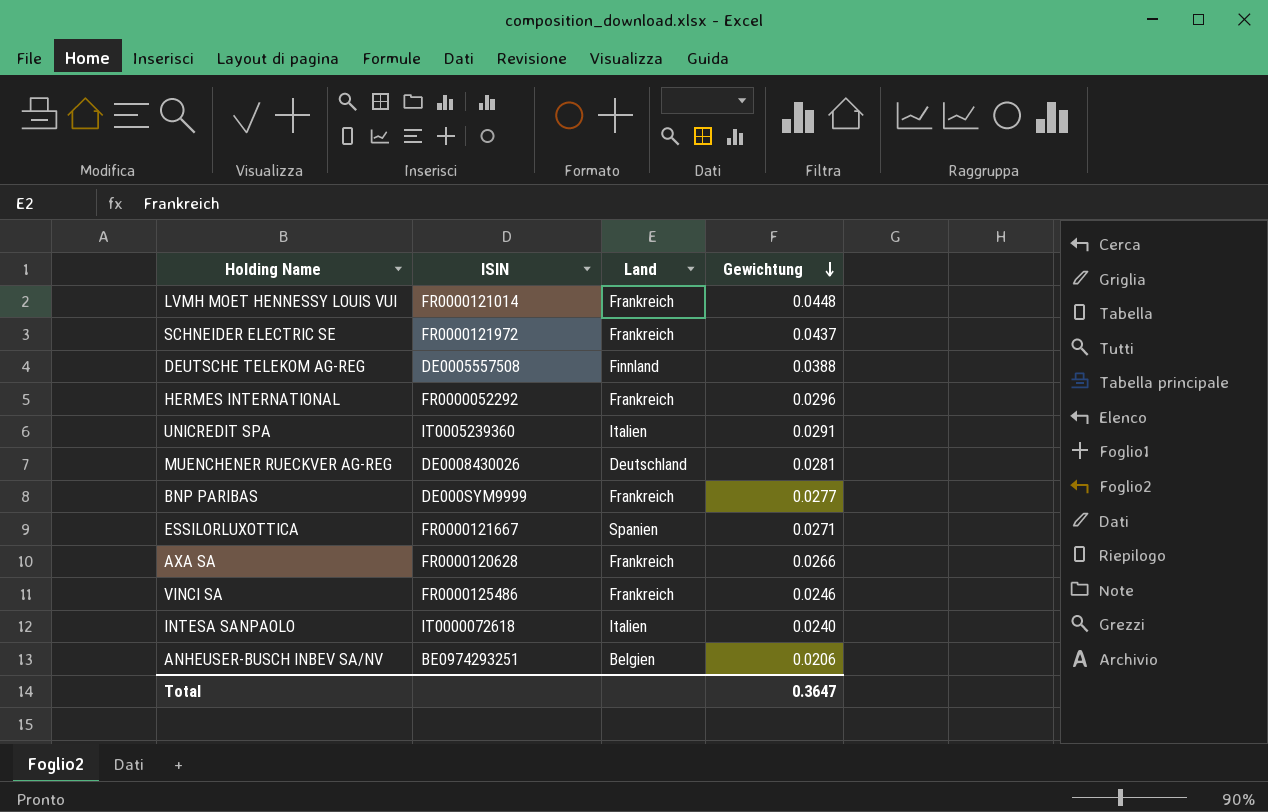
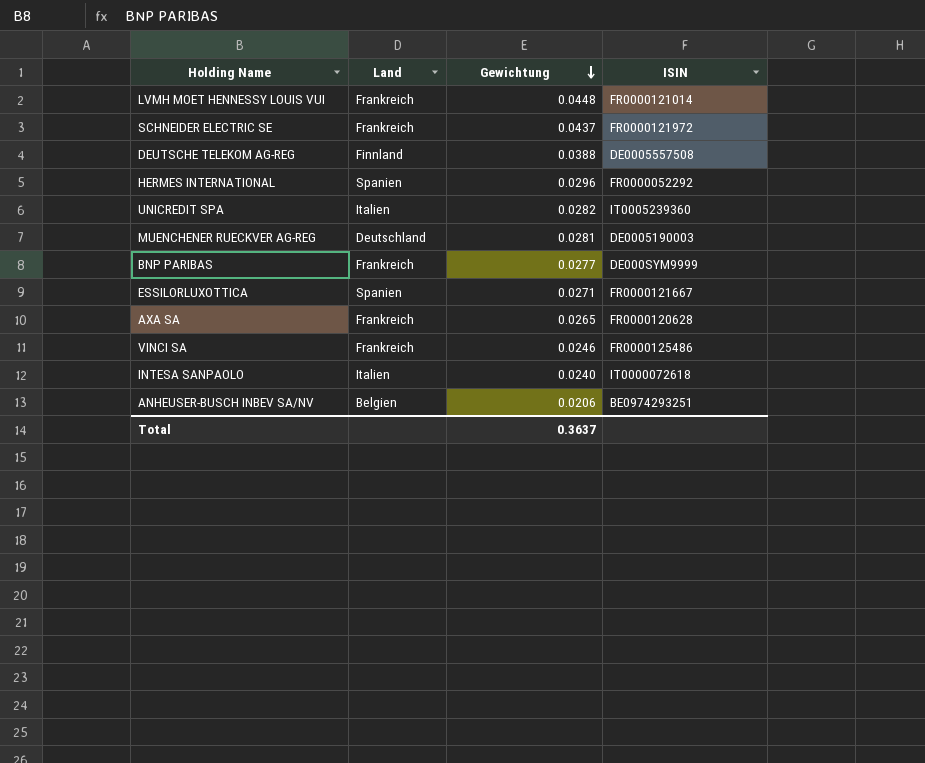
column ISIN | position: 2 -> 4
HERMES INTERNATIONAL | Land: Frankreich -> Spanien
UNICREDIT SPA | Gewichtung: 0.0291 -> 0.0282
MUENCHENER RUECKVER AG-REG | ISIN: DE0008430026 -> DE0005190003
AXA SA | Gewichtung: 0.0266 -> 0.0265
Total | Gewichtung: 0.3647 -> 0.3637

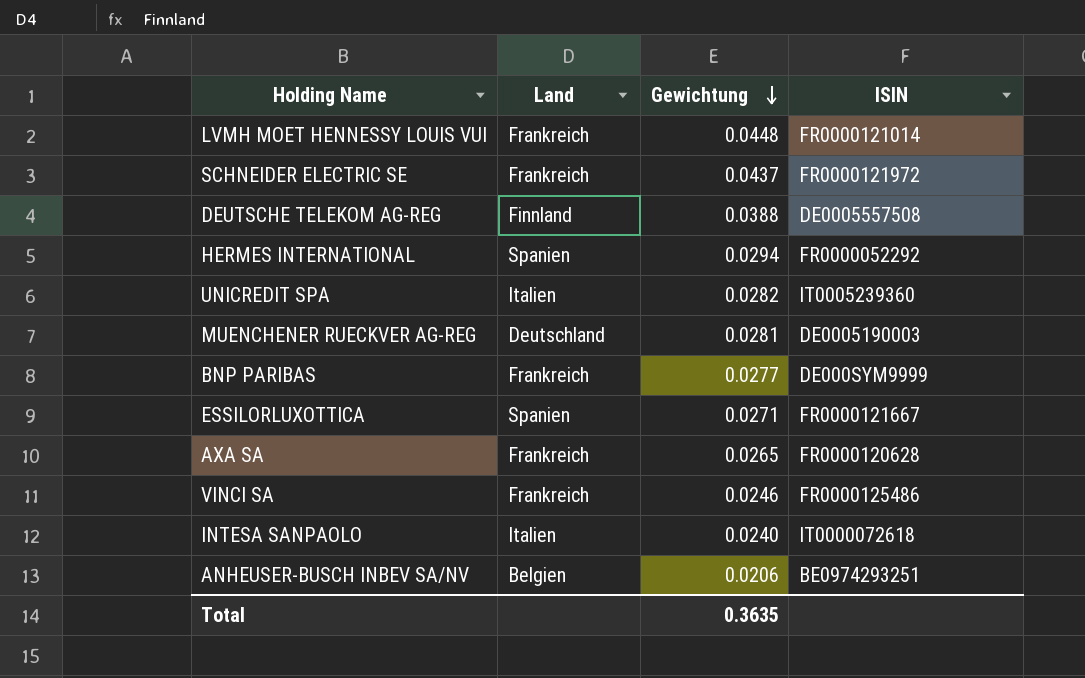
HERMES INTERNATIONAL | Gewichtung: 0.0296 -> 0.0294
Total | Gewichtung: 0.3637 -> 0.3635

